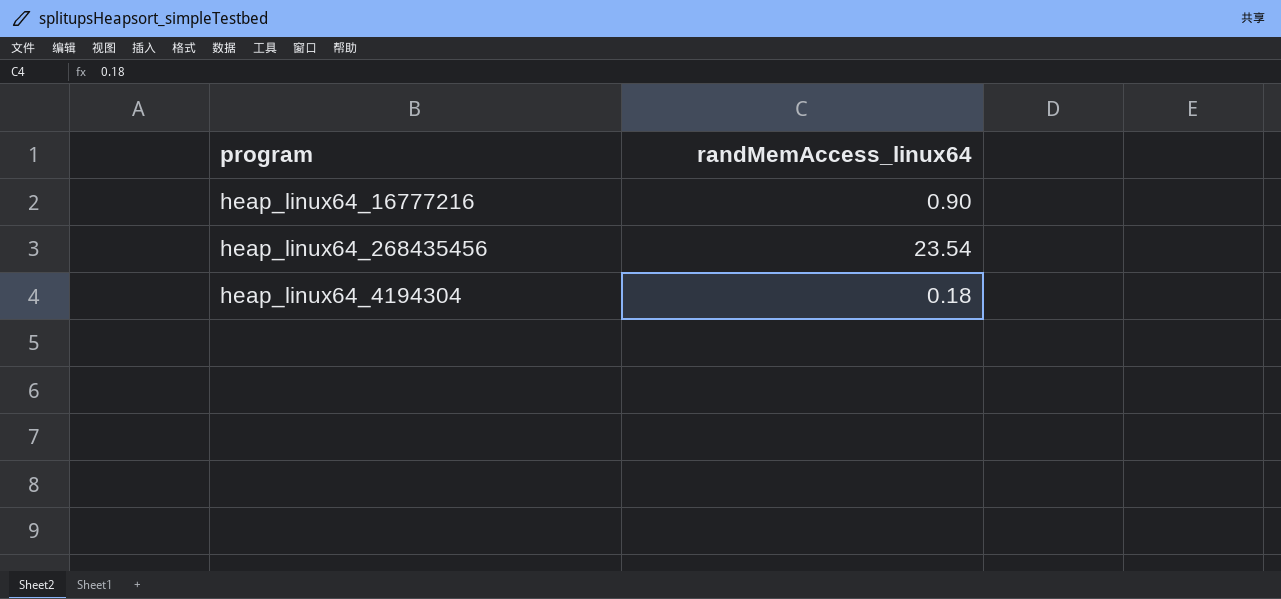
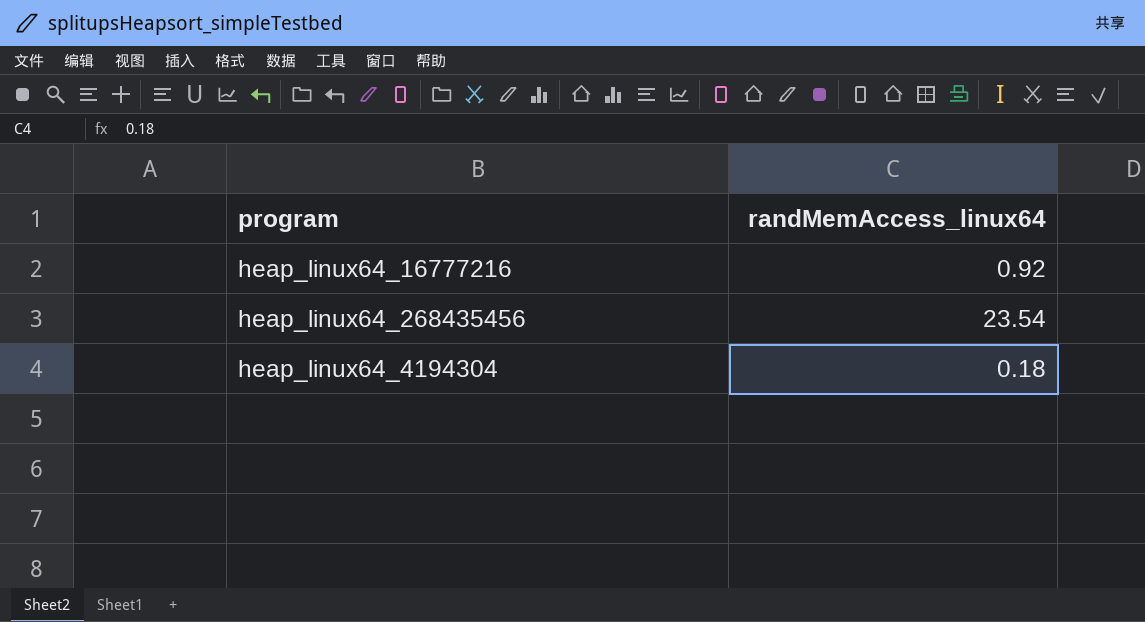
heap_linux64_16777216 | randMemAccess_linux64: 0.90 -> 0.92

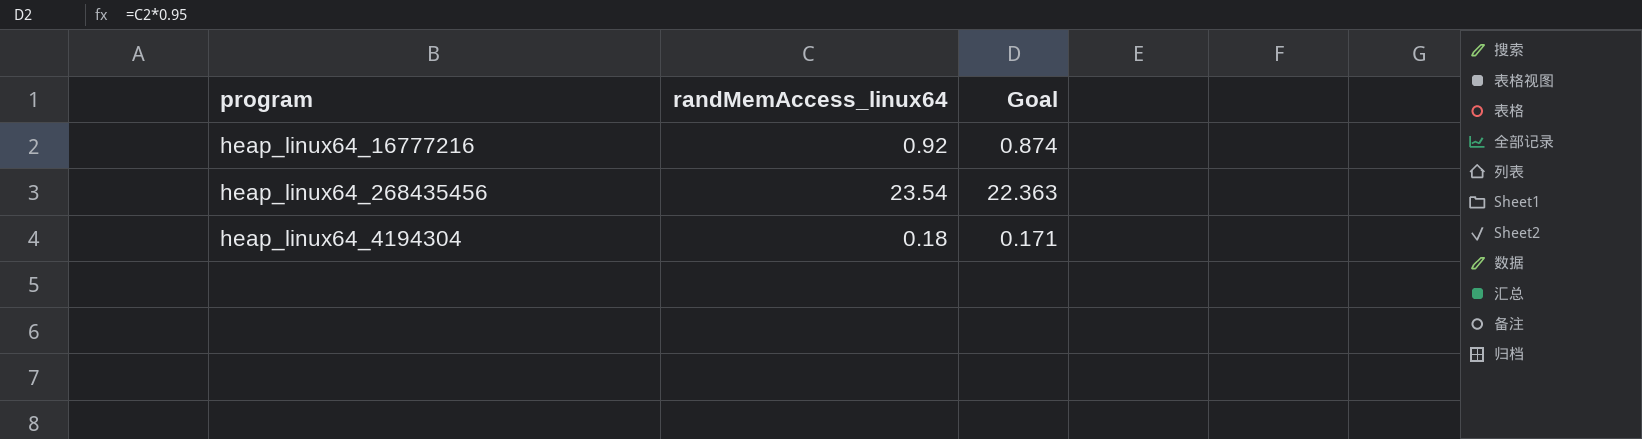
column Goal | formula: none -> [randMemAccess_linux64] * 0.95

